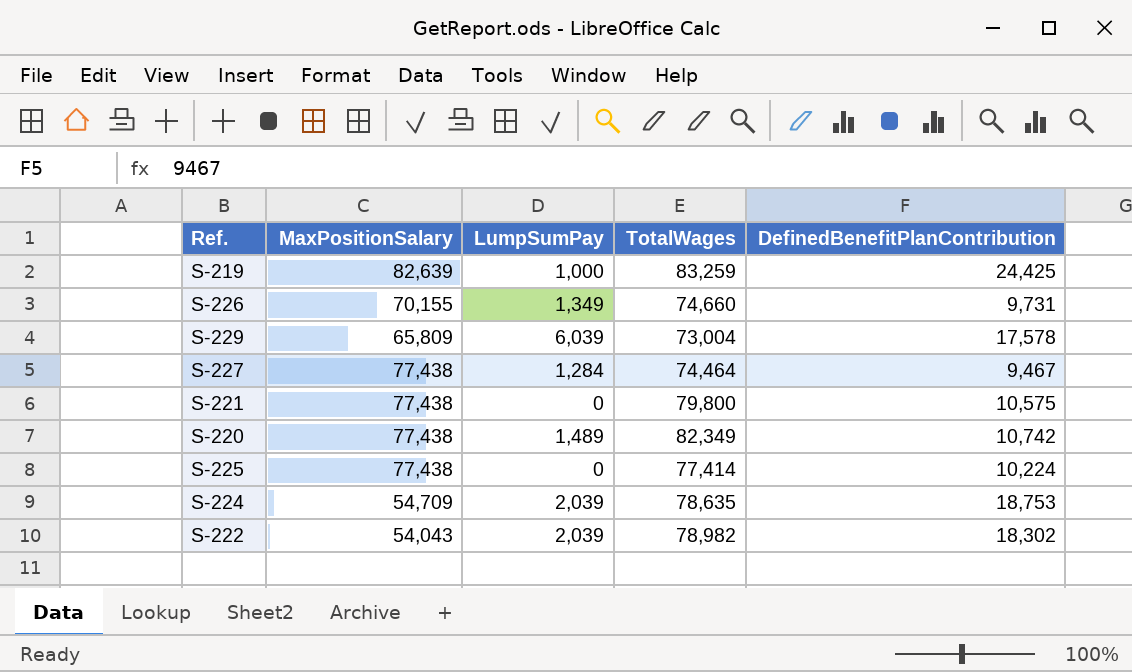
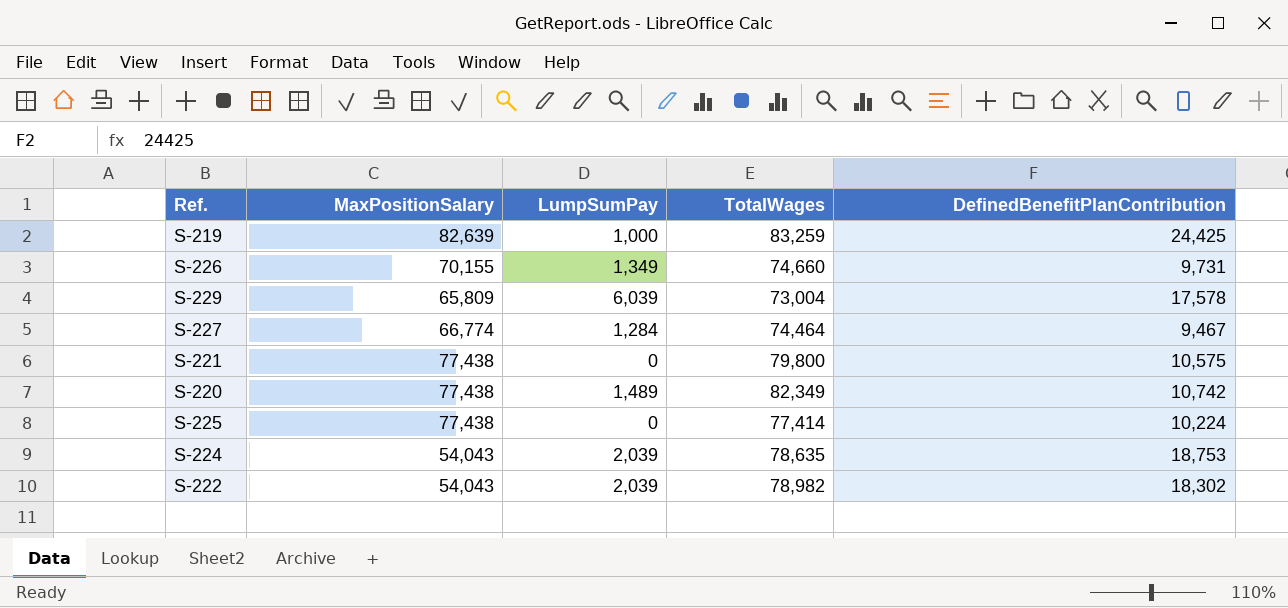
S-227 | MaxPositionSalary: 77,438 -> 66,774
S-224 | MaxPositionSalary: 54,709 -> 54,043

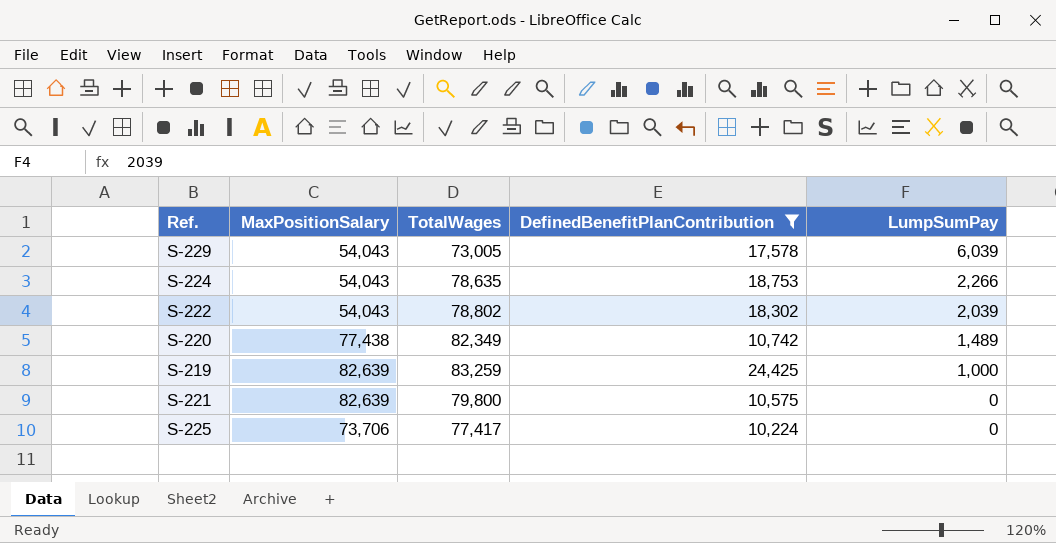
filter: none -> DefinedBenefitPlanContribution >= 10,224
row order: none -> LumpSumPay descending
column LumpSumPay | position: 3 -> 5
S-229 | MaxPositionSalary: 65,809 -> 54,043
S-229 | TotalWages: 73,004 -> 73,005
S-224 | LumpSumPay: 2,039 -> 2,266
S-222 | TotalWages: 78,982 -> 78,802
S-221 | MaxPositionSalary: 77,438 -> 82,639
S-225 | MaxPositionSalary: 77,438 -> 73,706
S-225 | TotalWages: 77,414 -> 77,417

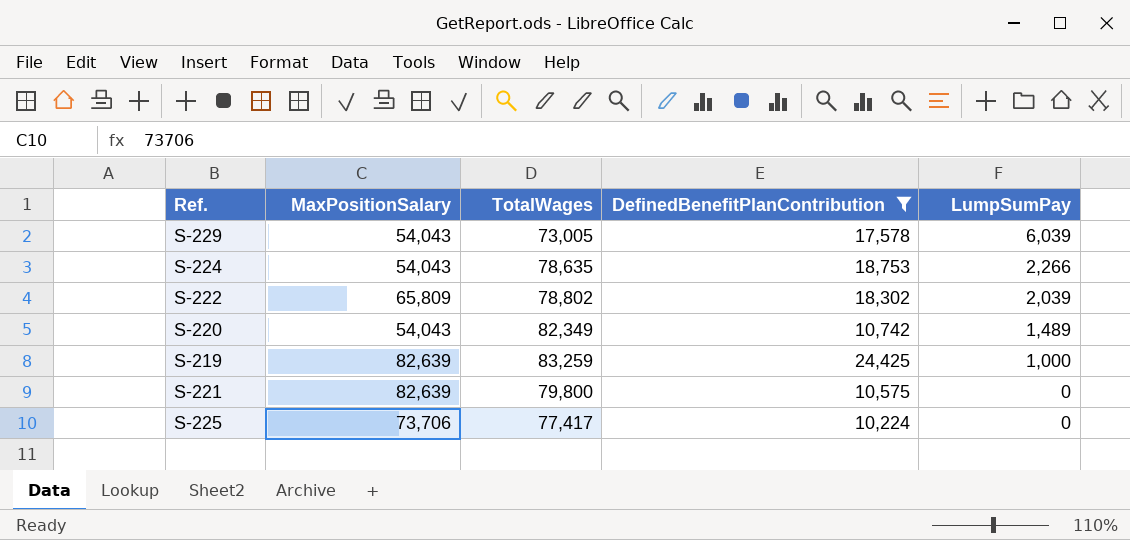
S-222 | MaxPositionSalary: 54,043 -> 65,809
S-220 | MaxPositionSalary: 77,438 -> 54,043

